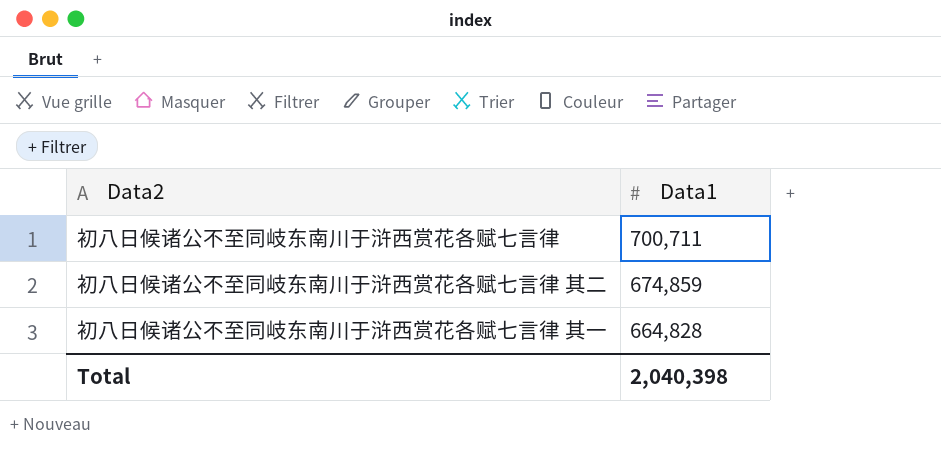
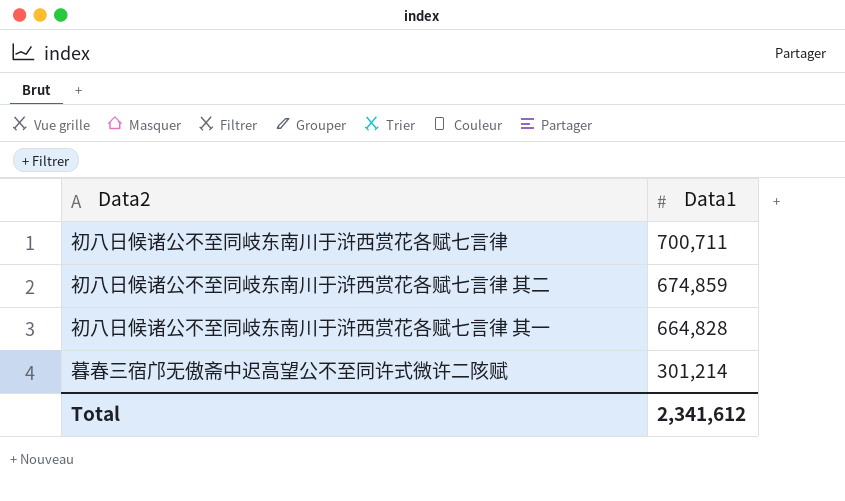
row 暮春三宿邝无傲斋中迟高望公不至同许式微许二陔赋: none -> 301,214
Total | Data1: 2,040,398 -> 2,341,612

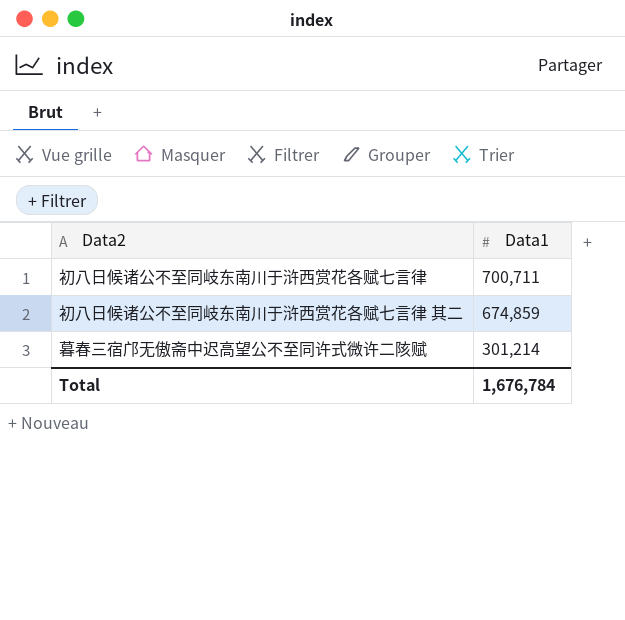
row 初八日候诸公不至同岐东南川于浒西赏花各赋七言律 其一: 664,828 -> none
Total | Data1: 2,341,612 -> 1,676,784

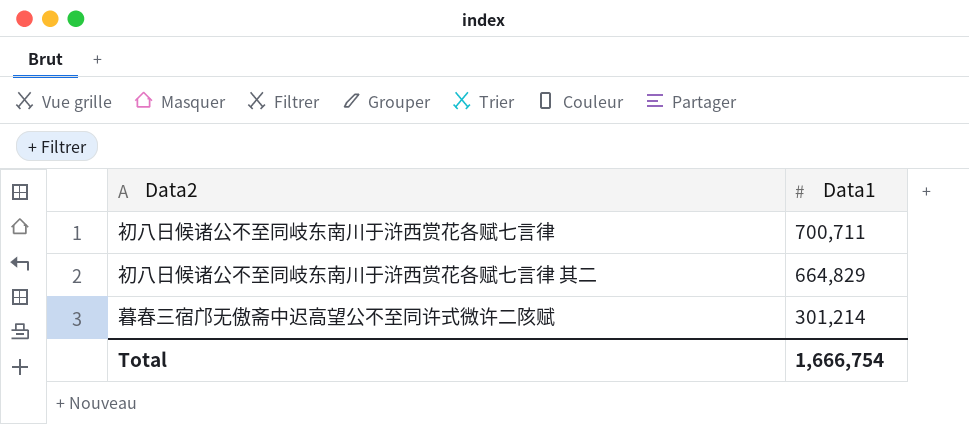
初八日候诸公不至同岐东南川于浒西赏花各赋七言律 其二 | Data1: 674,859 -> 664,829
Total | Data1: 1,676,784 -> 1,666,754

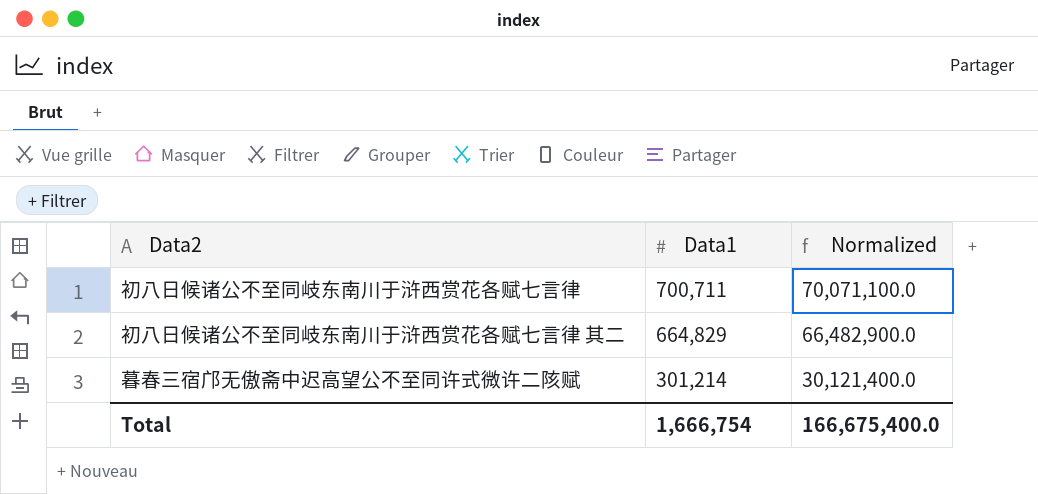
column Normalized | formula: none -> [Data1] * 100

